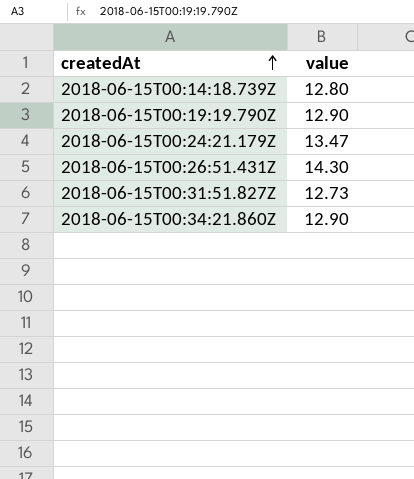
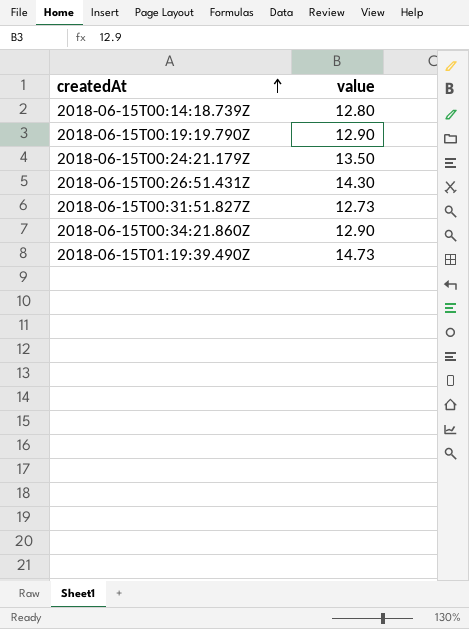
2018-06-15T00:24:21.179Z | value: 13.47 -> 13.50
row 2018-06-15T01:19:39.490Z: none -> 14.73

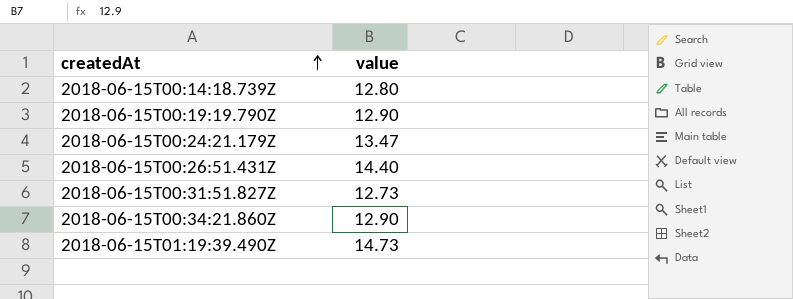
2018-06-15T00:24:21.179Z | value: 13.50 -> 13.47
2018-06-15T00:26:51.431Z | value: 14.30 -> 14.40

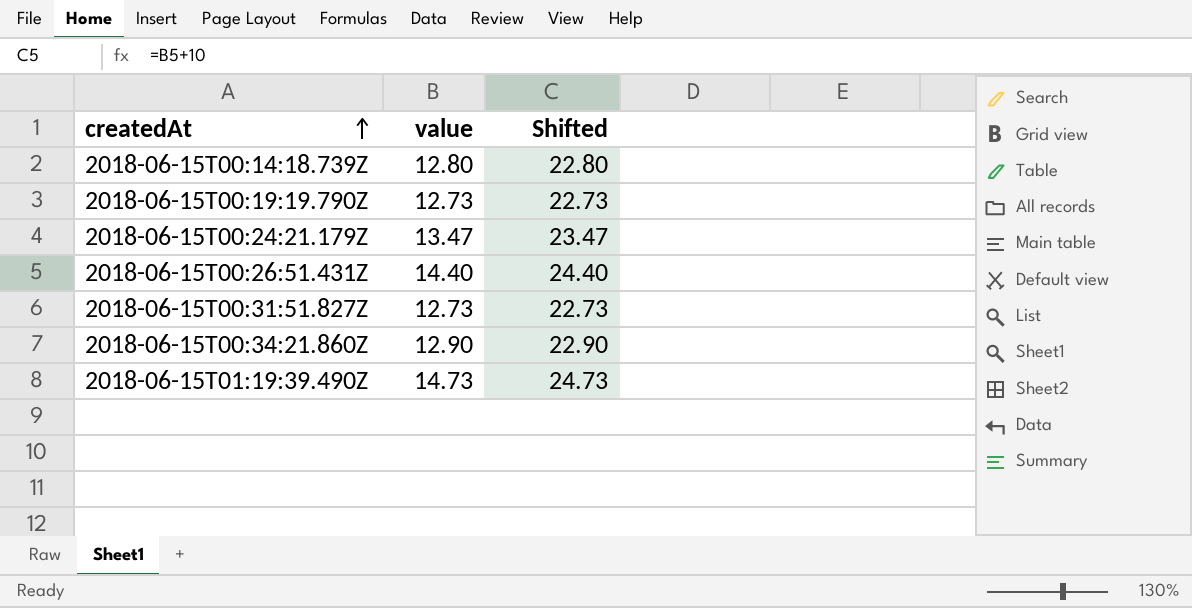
column Shifted | formula: none -> [value] + 10
2018-06-15T00:19:19.790Z | value: 12.90 -> 12.73

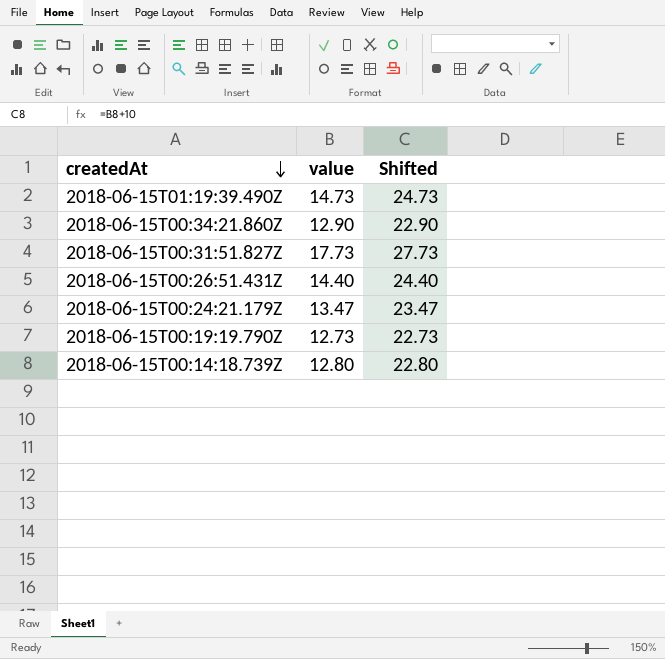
row order: createdAt ascending -> createdAt descending
2018-06-15T00:31:51.827Z | value: 12.73 -> 17.73
2018-06-15T00:31:51.827Z | Shifted: 22.73 -> 27.73

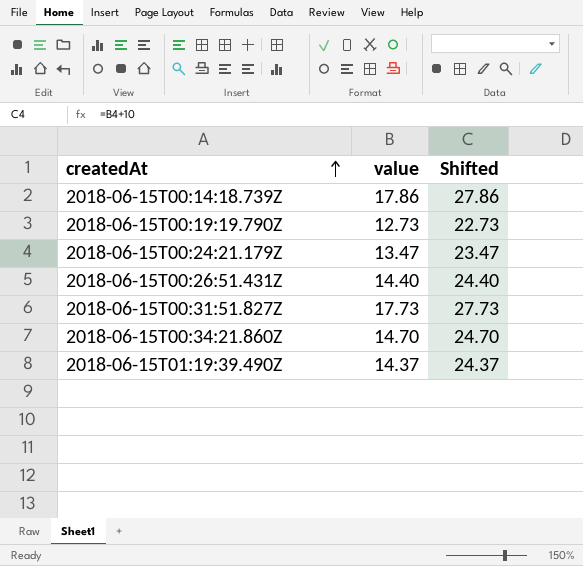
row order: createdAt descending -> createdAt ascending
2018-06-15T00:14:18.739Z | value: 12.80 -> 17.86
2018-06-15T00:14:18.739Z | Shifted: 22.80 -> 27.86
2018-06-15T00:34:21.860Z | value: 12.90 -> 14.70
2018-06-15T00:34:21.860Z | Shifted: 22.90 -> 24.70
2018-06-15T01:19:39.490Z | value: 14.73 -> 14.37
2018-06-15T01:19:39.490Z | Shifted: 24.73 -> 24.37

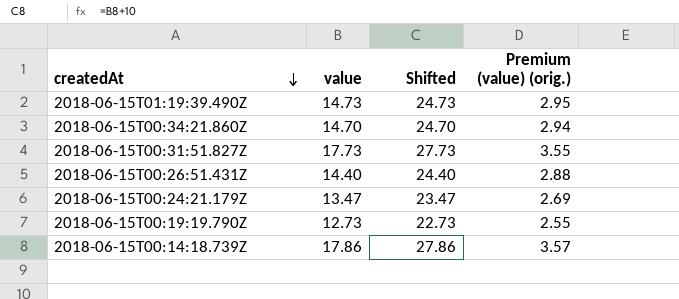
row order: createdAt ascending -> createdAt descending
column Premium (value) (orig.) | formula: none -> [value] * 0.2
2018-06-15T01:19:39.490Z | value: 14.37 -> 14.73
2018-06-15T01:19:39.490Z | Shifted: 24.37 -> 24.73

